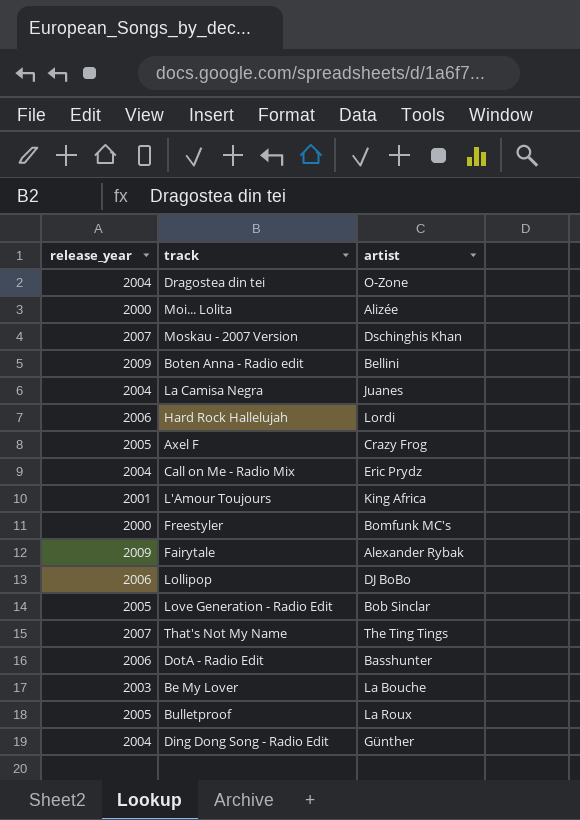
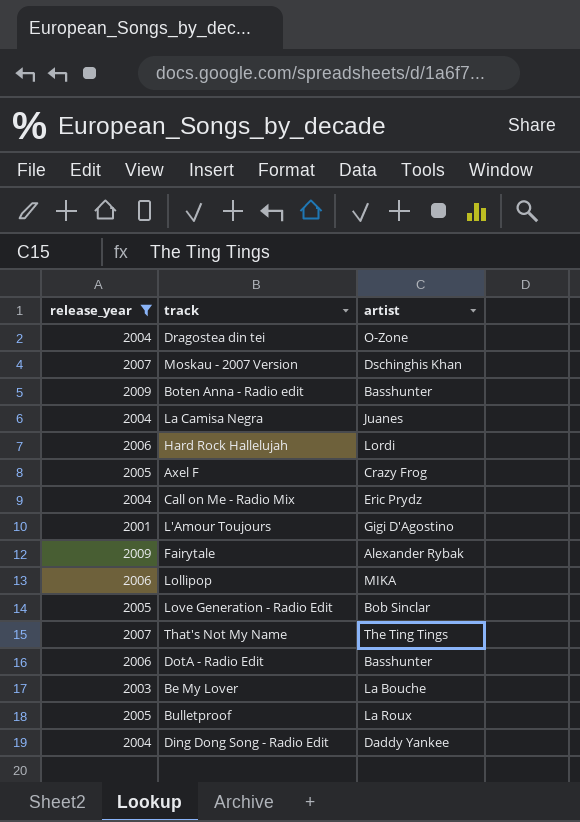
filter: none -> release_year != 2000
Boten Anna - Radio edit | artist: Bellini -> Basshunter
L'Amour Toujours | artist: King Africa -> Gigi D'Agostino
Lollipop | artist: DJ BoBo -> MIKA
Ding Dong Song - Radio Edit | artist: Günther -> Daddy Yankee

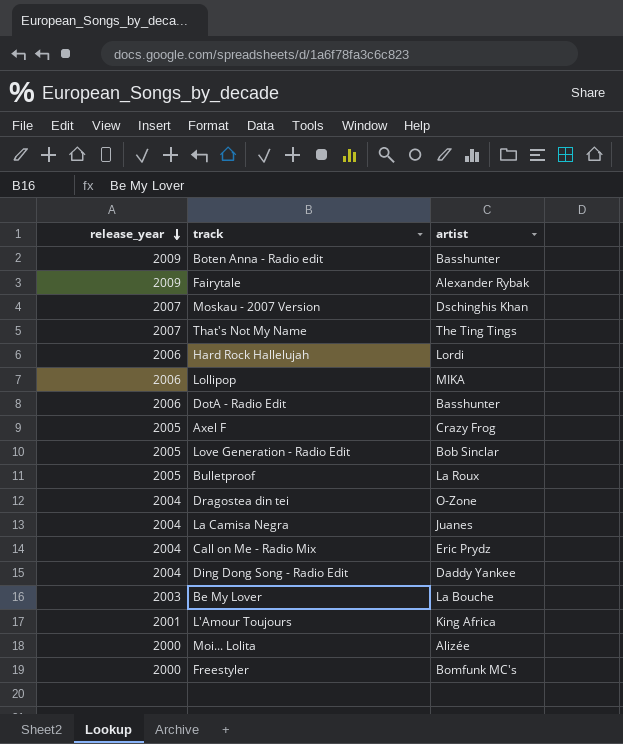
filter: release_year != 2000 -> none
row order: none -> release_year descending
L'Amour Toujours | artist: Gigi D'Agostino -> King Africa

